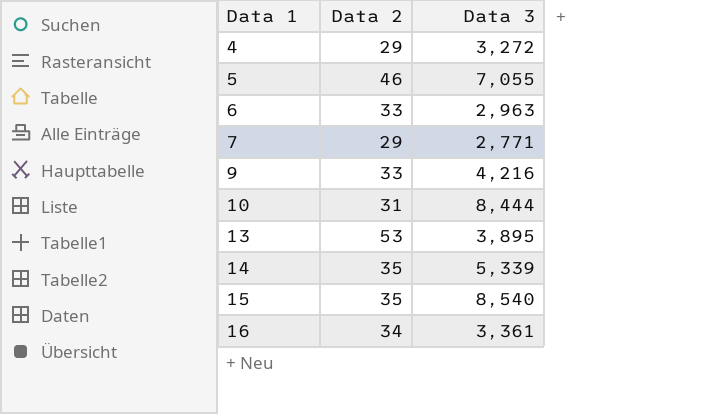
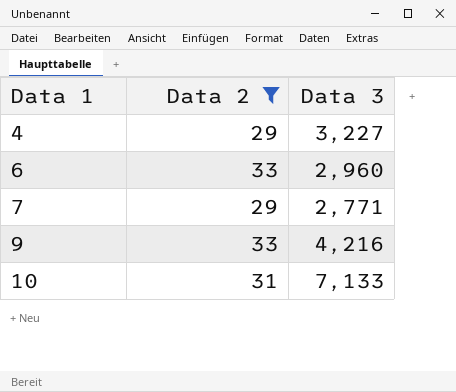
filter: none -> Data 2 <= 33
4 | Data 3: 3,272 -> 3,227
6 | Data 3: 2,963 -> 2,960
10 | Data 3: 8,444 -> 7,133

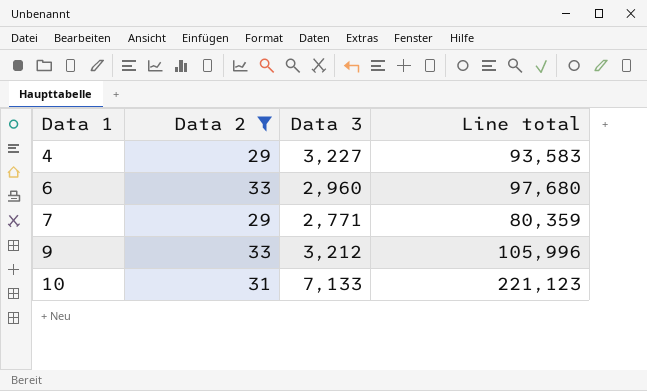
column Line total | formula: none -> [Data 2] * [Data 3]
9 | Data 3: 4,216 -> 3,212

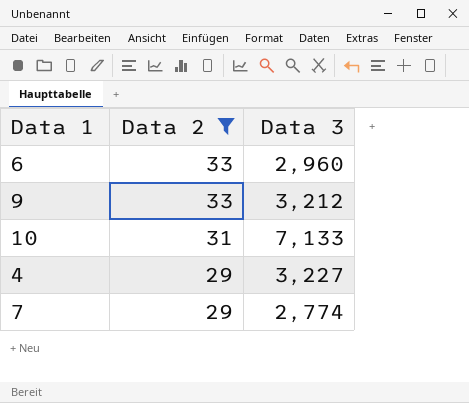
row order: Data 1 ascending -> Data 2 descending
column Line total | formula: [Data 2] * [Data 3] -> none
7 | Data 3: 2,771 -> 2,774

